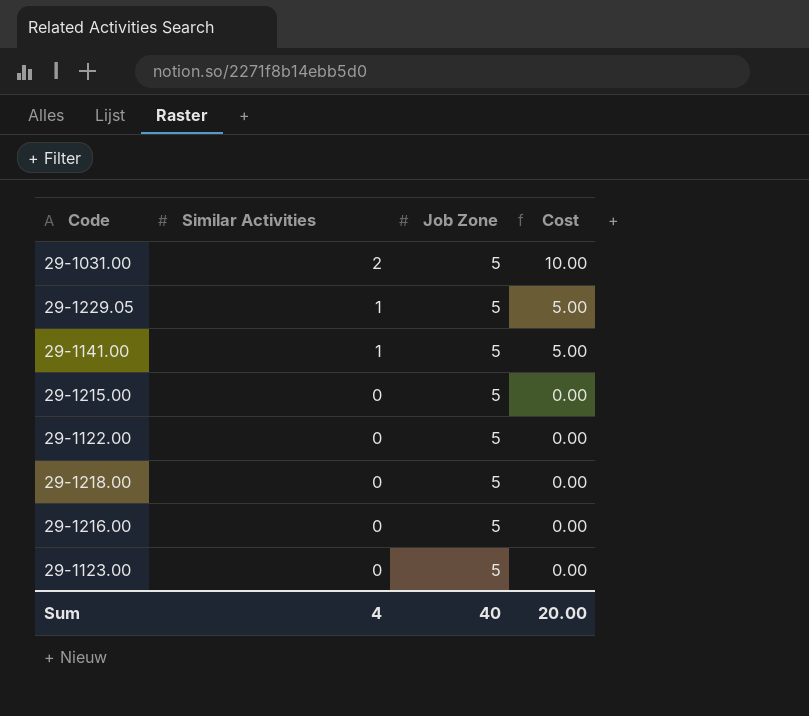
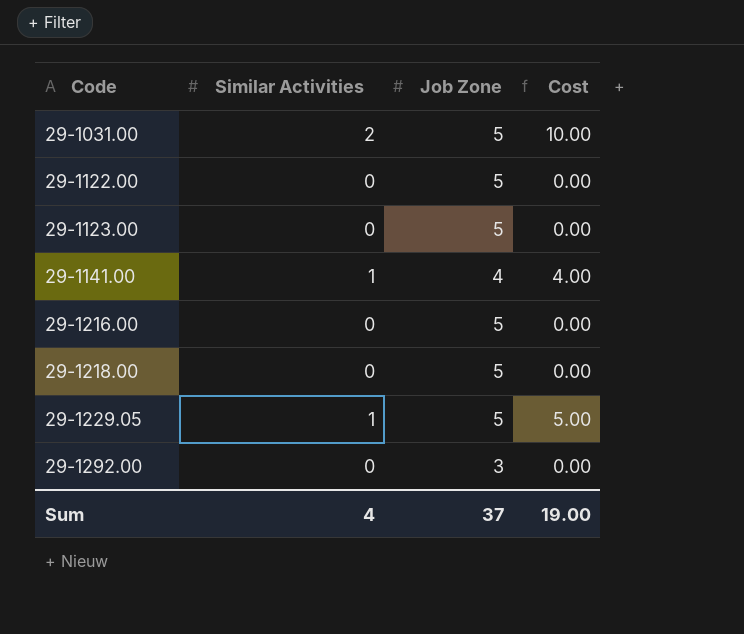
row order: Similar Activities descending -> Code ascending
row 29-1215.00: 0 | 5 | 0.00 -> none
29-1141.00 | Job Zone: 5 -> 4
29-1141.00 | Cost: 5.00 -> 4.00
row 29-1292.00: none -> 0 | 3 | 0.00
Sum | Job Zone: 40 -> 37
Sum | Cost: 20.00 -> 19.00

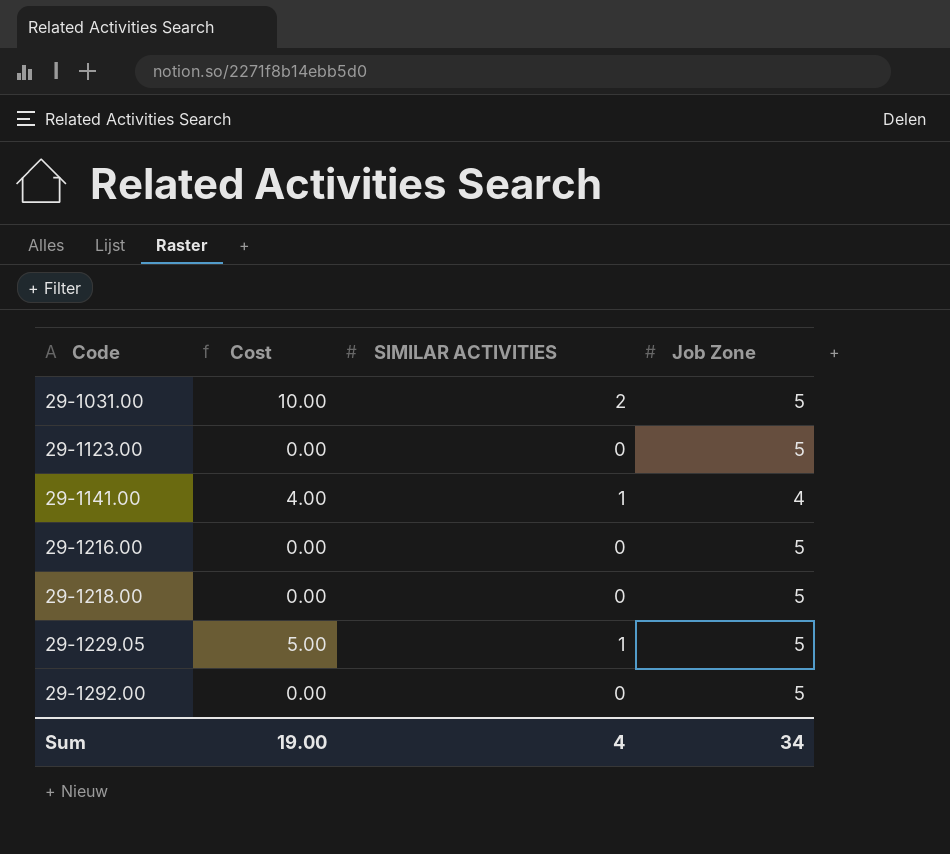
column Cost | position: 4 -> 2
column name: Similar Activities -> SIMILAR ACTIVITIES
row 29-1122.00: 0 | 5 | 0.00 -> none
29-1292.00 | Job Zone: 3 -> 5
Sum | Job Zone: 37 -> 34

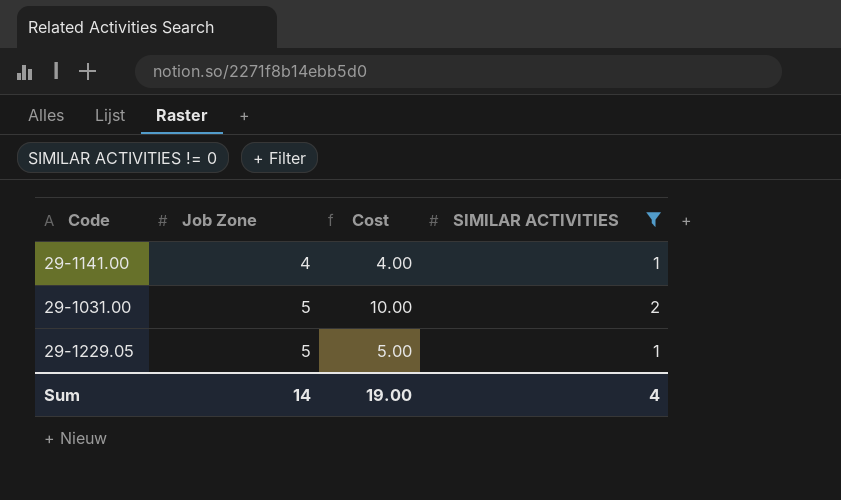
filter: none -> SIMILAR ACTIVITIES != 0
row order: Code ascending -> Job Zone ascending
column Job Zone | position: 4 -> 2
Sum | Job Zone: 34 -> 14

